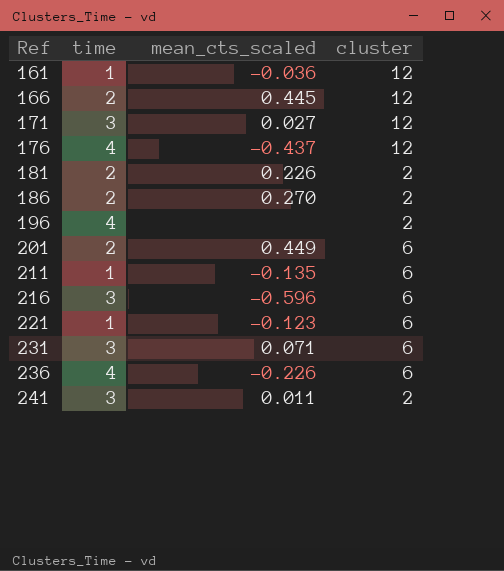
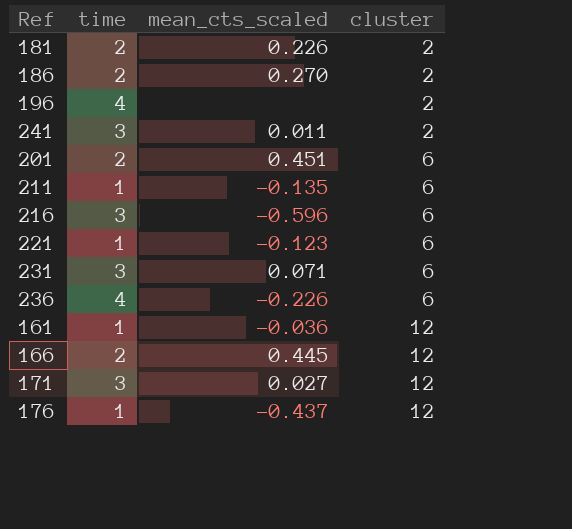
row order: Ref ascending -> cluster ascending
201 | mean_cts_scaled: 0.449 -> 0.451
176 | time: 4 -> 1

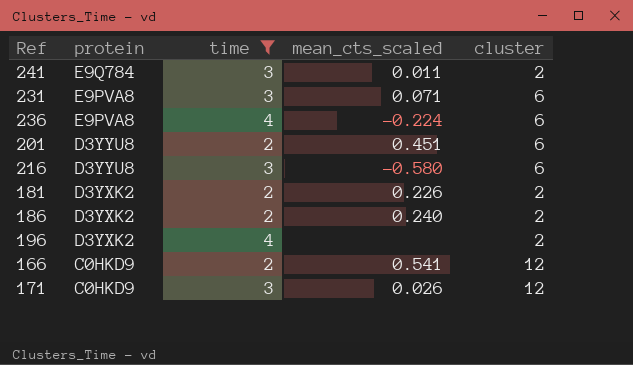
filter: none -> time != 1
row order: cluster ascending -> protein descending
column protein | position: none -> 2
236 | mean_cts_scaled: -0.226 -> -0.224
216 | mean_cts_scaled: -0.596 -> -0.580
186 | mean_cts_scaled: 0.270 -> 0.240
166 | mean_cts_scaled: 0.445 -> 0.541
171 | mean_cts_scaled: 0.027 -> 0.026

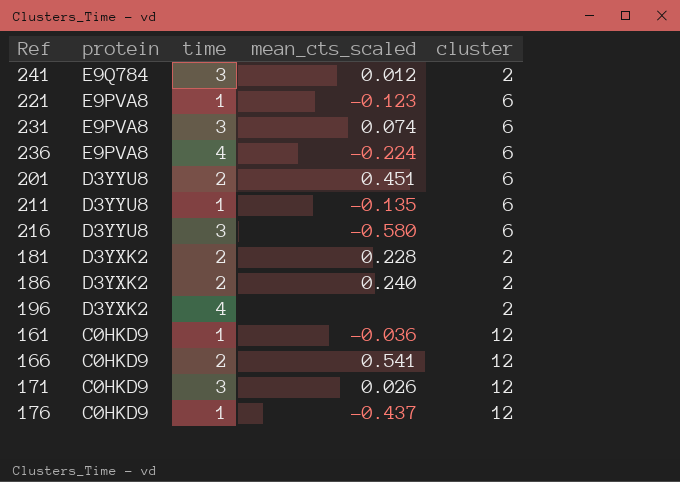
filter: time != 1 -> none
241 | mean_cts_scaled: 0.011 -> 0.012
231 | mean_cts_scaled: 0.071 -> 0.074
181 | mean_cts_scaled: 0.226 -> 0.228

